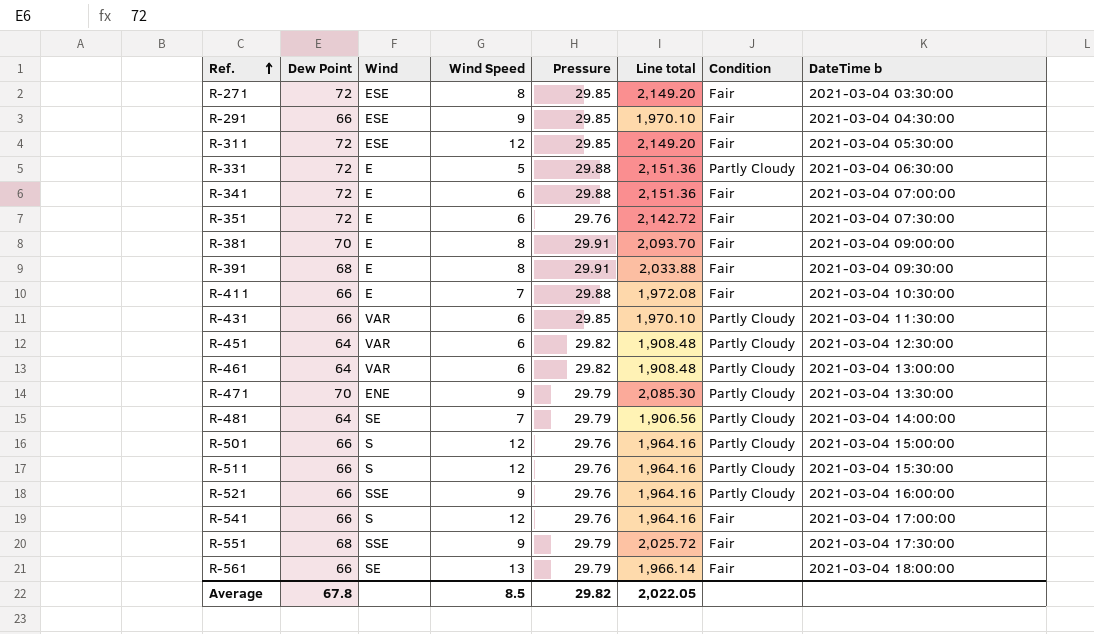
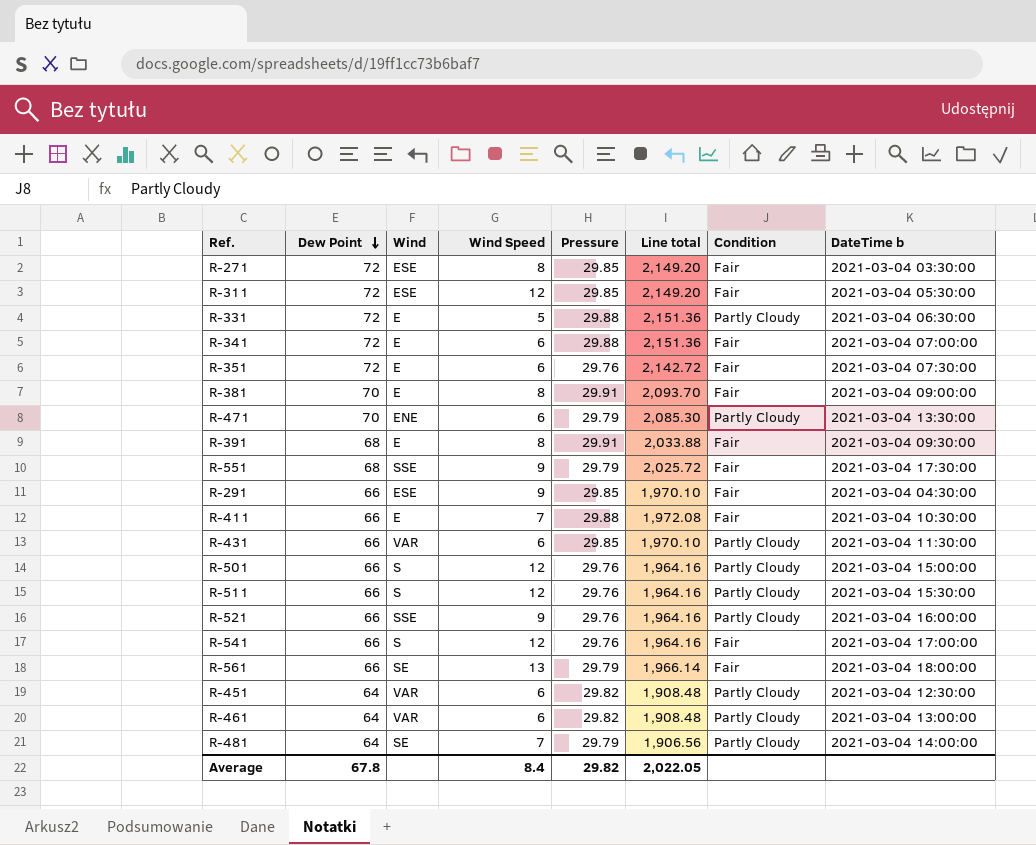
row order: Ref. ascending -> Dew Point descending
R-471 | Wind Speed: 9 -> 6
Average | Wind Speed: 8.5 -> 8.4

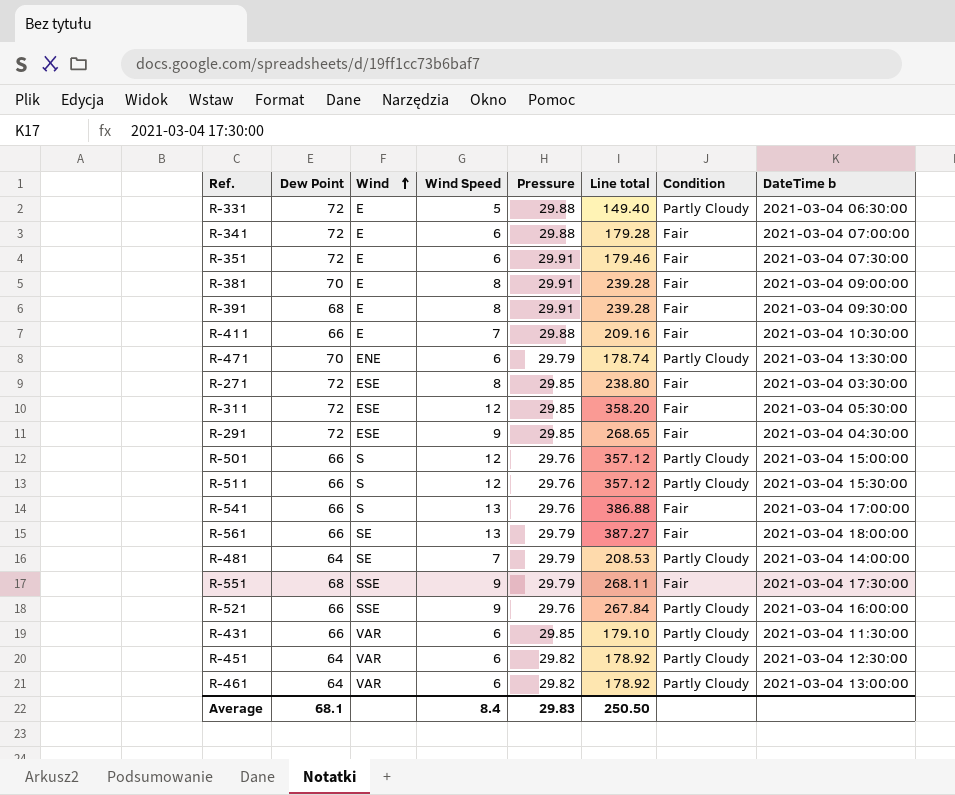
row order: Dew Point descending -> Wind ascending
column Line total | formula: [Dew Point] * [Pressure] -> [Wind Speed] * [Pressure]
R-351 | Pressure: 29.76 -> 29.91
R-291 | Dew Point: 66 -> 72
R-541 | Wind Speed: 12 -> 13
Average | Dew Point: 67.8 -> 68.1
Average | Pressure: 29.82 -> 29.83
Average | Line total: 2,022.05 -> 250.50

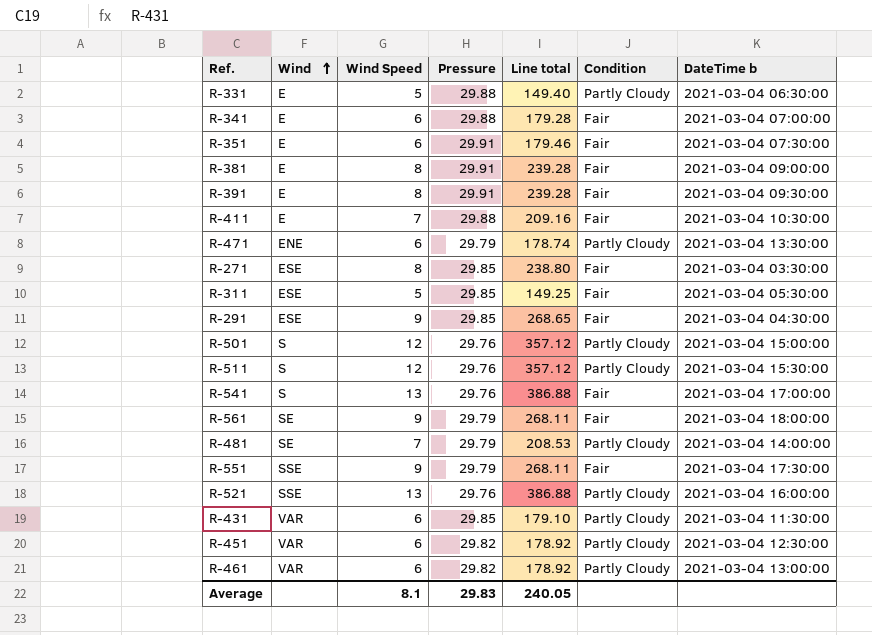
column Dew Point | position: 2 -> none
R-311 | Wind Speed: 12 -> 5
R-311 | Line total: 358.20 -> 149.25
R-561 | Wind Speed: 13 -> 9
R-561 | Line total: 387.27 -> 268.11
R-521 | Wind Speed: 9 -> 13
R-521 | Line total: 267.84 -> 386.88
Average | Wind Speed: 8.4 -> 8.1
Average | Line total: 250.50 -> 240.05

